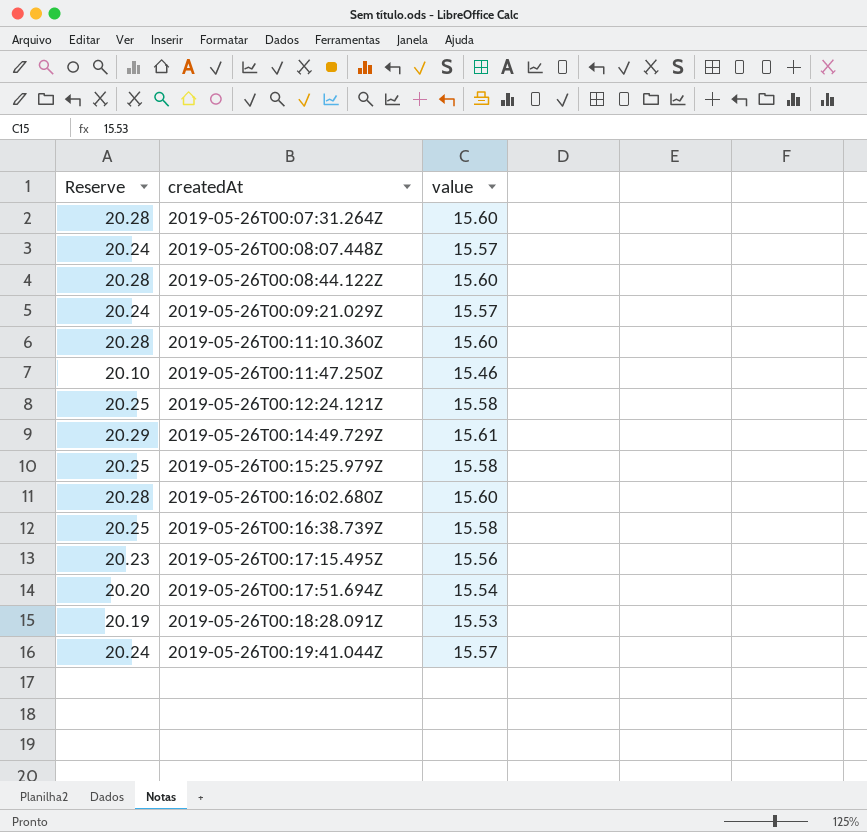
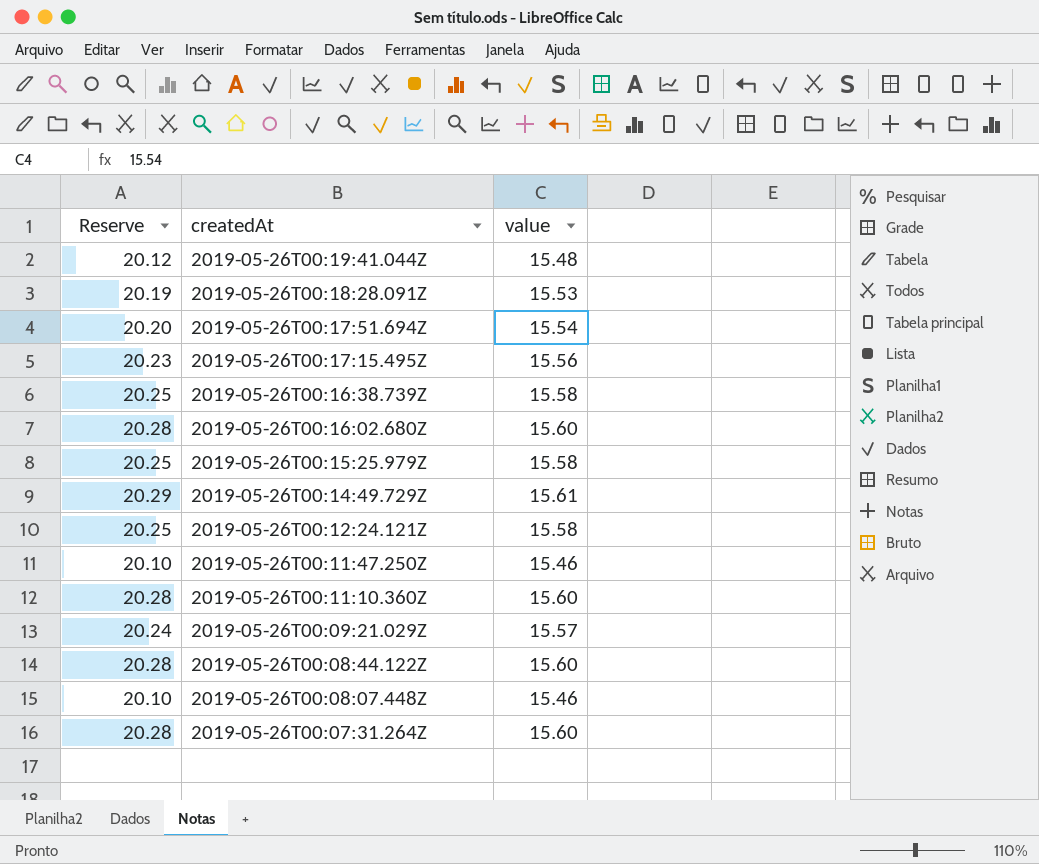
row order: createdAt ascending -> createdAt descending
2019-05-26T00:19:41.044Z | Reserve: 20.24 -> 20.12
2019-05-26T00:19:41.044Z | value: 15.57 -> 15.48
2019-05-26T00:08:07.448Z | Reserve: 20.24 -> 20.10
2019-05-26T00:08:07.448Z | value: 15.57 -> 15.46

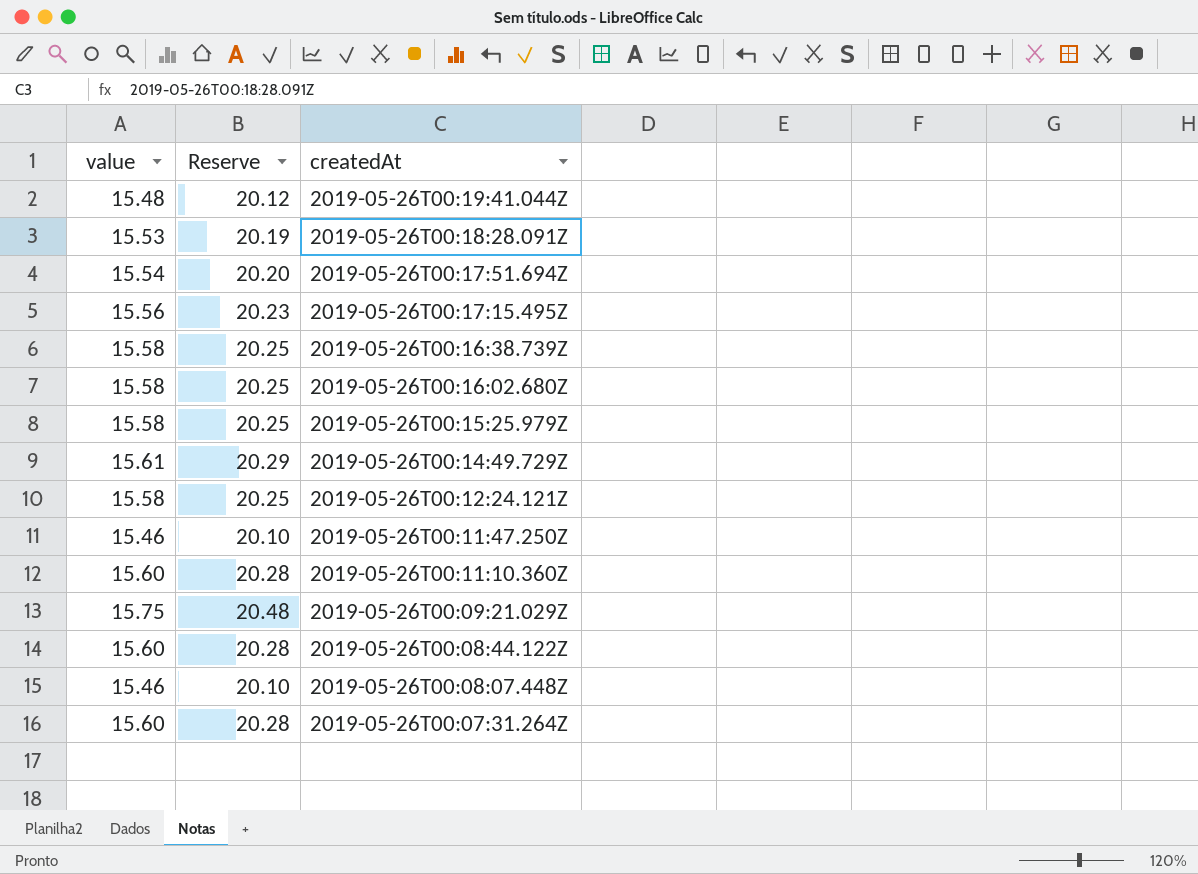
column value | position: 3 -> 1
2019-05-26T00:16:02.680Z | value: 15.60 -> 15.58
2019-05-26T00:16:02.680Z | Reserve: 20.28 -> 20.25
2019-05-26T00:09:21.029Z | value: 15.57 -> 15.75
2019-05-26T00:09:21.029Z | Reserve: 20.24 -> 20.48

